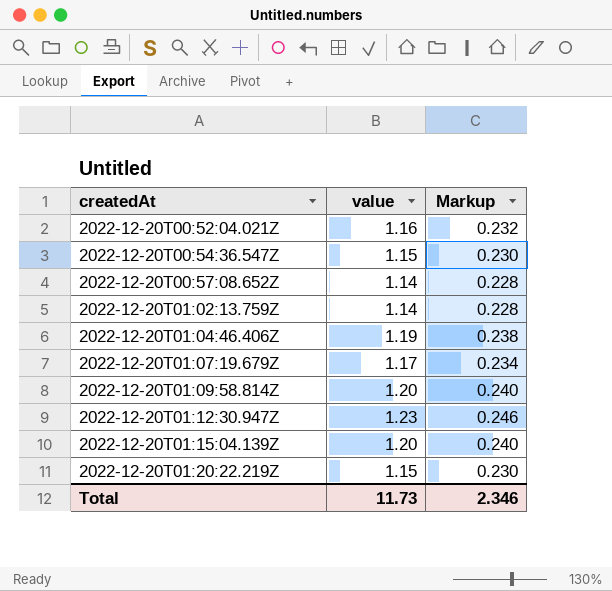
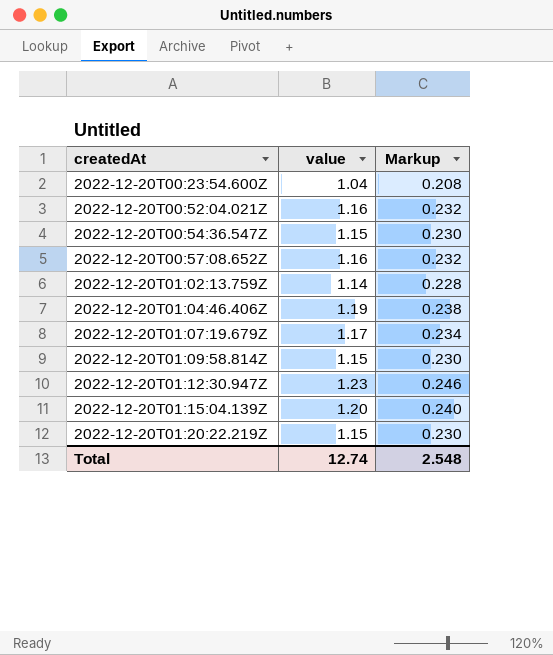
row 2022-12-20T00:23:54.600Z: none -> 1.04 | 0.208
2022-12-20T00:57:08.652Z | value: 1.14 -> 1.16
2022-12-20T00:57:08.652Z | Markup: 0.228 -> 0.232
2022-12-20T01:09:58.814Z | value: 1.20 -> 1.15
2022-12-20T01:09:58.814Z | Markup: 0.240 -> 0.230
Total | value: 11.73 -> 12.74
Total | Markup: 2.346 -> 2.548

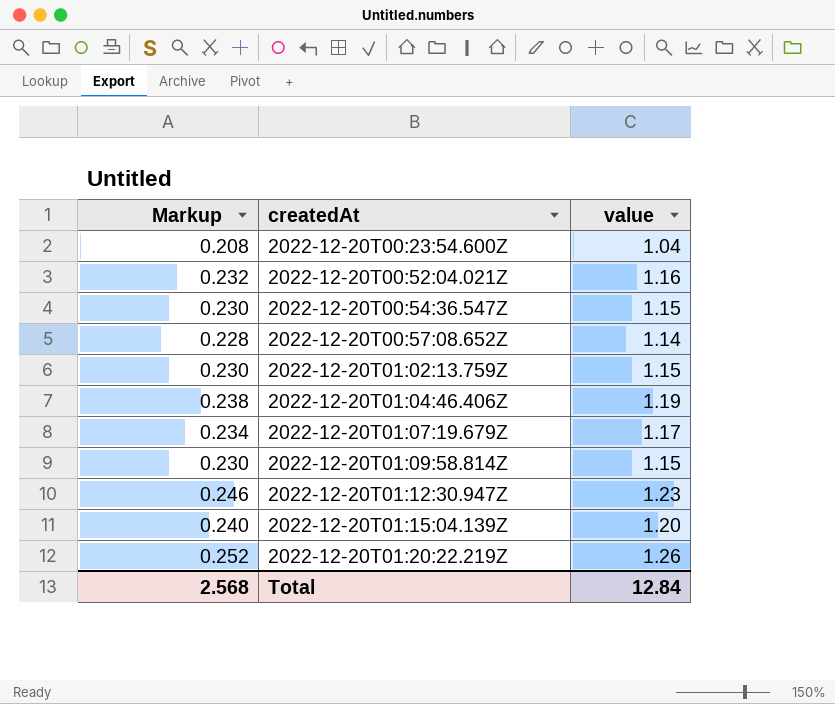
column Markup | position: 3 -> 1
2022-12-20T00:57:08.652Z | Markup: 0.232 -> 0.228
2022-12-20T00:57:08.652Z | value: 1.16 -> 1.14
2022-12-20T01:02:13.759Z | Markup: 0.228 -> 0.230
2022-12-20T01:02:13.759Z | value: 1.14 -> 1.15
2022-12-20T01:20:22.219Z | Markup: 0.230 -> 0.252
2022-12-20T01:20:22.219Z | value: 1.15 -> 1.26
Total | Markup: 2.548 -> 2.568
Total | value: 12.74 -> 12.84

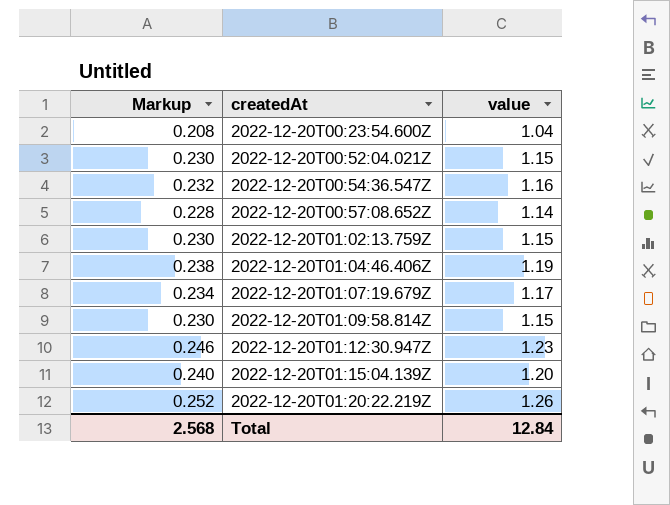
2022-12-20T00:52:04.021Z | Markup: 0.232 -> 0.230
2022-12-20T00:52:04.021Z | value: 1.16 -> 1.15
2022-12-20T00:54:36.547Z | Markup: 0.230 -> 0.232
2022-12-20T00:54:36.547Z | value: 1.15 -> 1.16

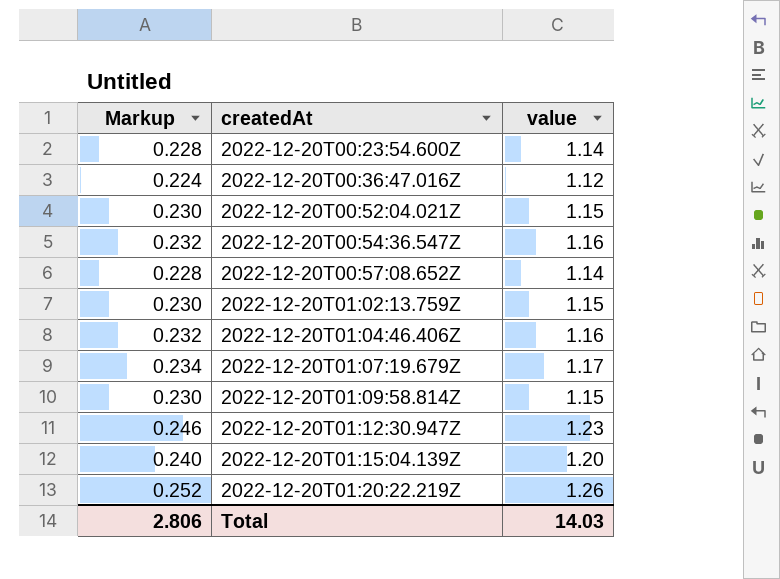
2022-12-20T00:23:54.600Z | Markup: 0.208 -> 0.228
2022-12-20T00:23:54.600Z | value: 1.04 -> 1.14
row 2022-12-20T00:36:47.016Z: none -> 0.224 | 1.12
2022-12-20T01:04:46.406Z | Markup: 0.238 -> 0.232
2022-12-20T01:04:46.406Z | value: 1.19 -> 1.16
Total | Markup: 2.568 -> 2.806
Total | value: 12.84 -> 14.03

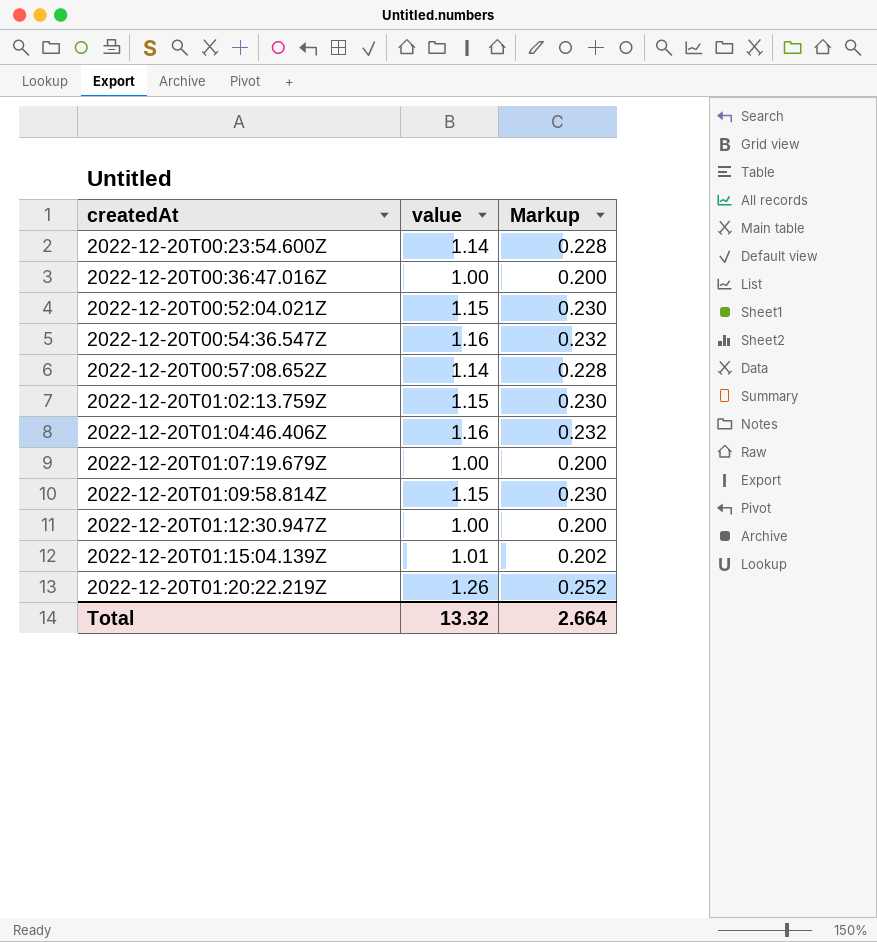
column Markup | position: 1 -> 3
2022-12-20T00:36:47.016Z | value: 1.12 -> 1.00
2022-12-20T00:36:47.016Z | Markup: 0.224 -> 0.200
2022-12-20T01:07:19.679Z | value: 1.17 -> 1.00
2022-12-20T01:07:19.679Z | Markup: 0.234 -> 0.200
2022-12-20T01:12:30.947Z | value: 1.23 -> 1.00
2022-12-20T01:12:30.947Z | Markup: 0.246 -> 0.200
2022-12-20T01:15:04.139Z | value: 1.20 -> 1.01
2022-12-20T01:15:04.139Z | Markup: 0.240 -> 0.202
Total | value: 14.03 -> 13.32
Total | Markup: 2.806 -> 2.664

